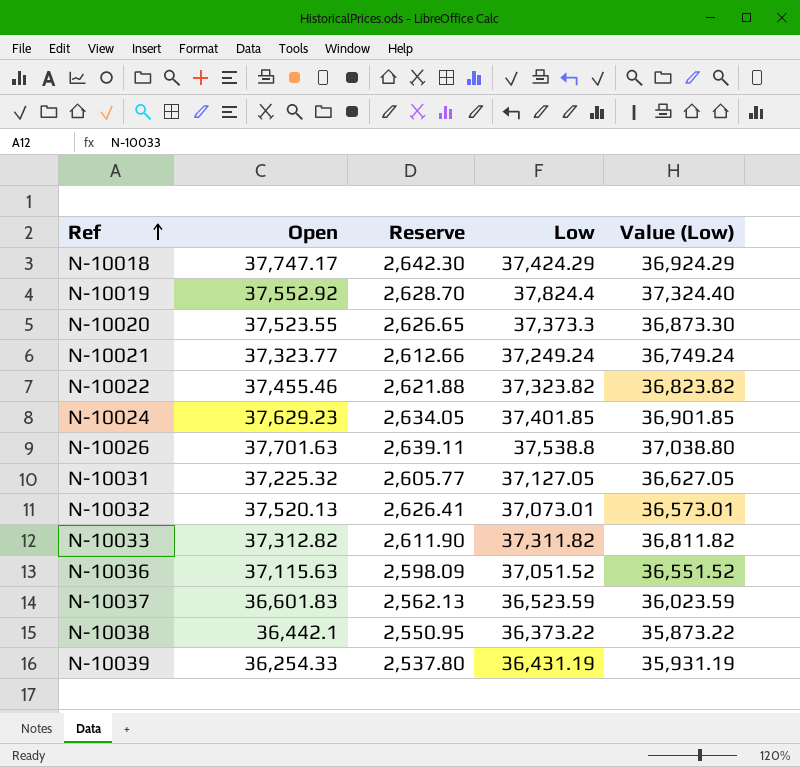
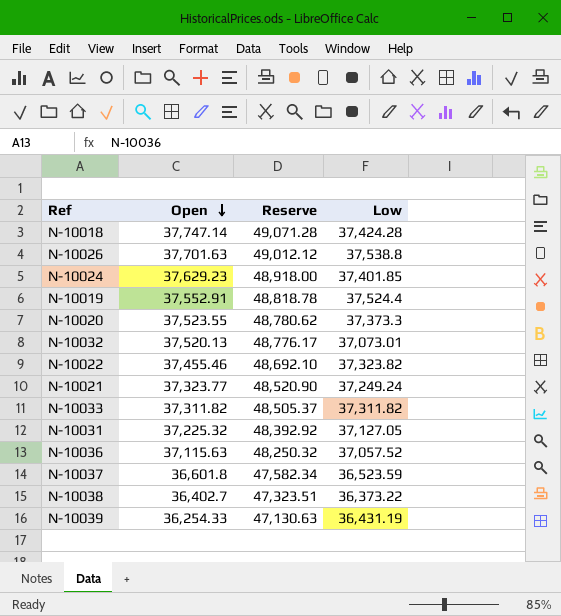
row order: Ref ascending -> Open descending
column Value (Low) | formula: [Low] - 500 -> none
column Reserve | formula: [Open] * 0.07 -> [Open] * 1.3
N-10018 | Open: 37,747.17 -> 37,747.14
N-10018 | Low: 37,424.29 -> 37,424.28
N-10019 | Open: 37,552.92 -> 37,552.91
N-10019 | Low: 37,824.4 -> 37,524.4
N-10033 | Open: 37,312.82 -> 37,311.82
N-10036 | Low: 37,051.52 -> 37,057.52
N-10037 | Open: 36,601.83 -> 36,601.8
N-10038 | Open: 36,442.1 -> 36,402.7

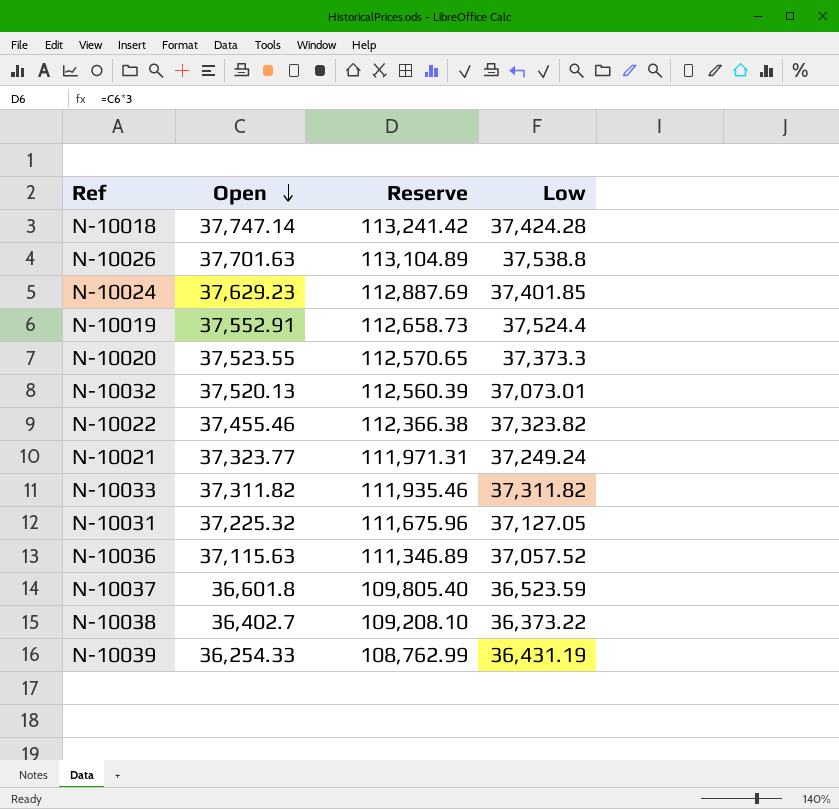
column Reserve | formula: [Open] * 1.3 -> [Open] * 3

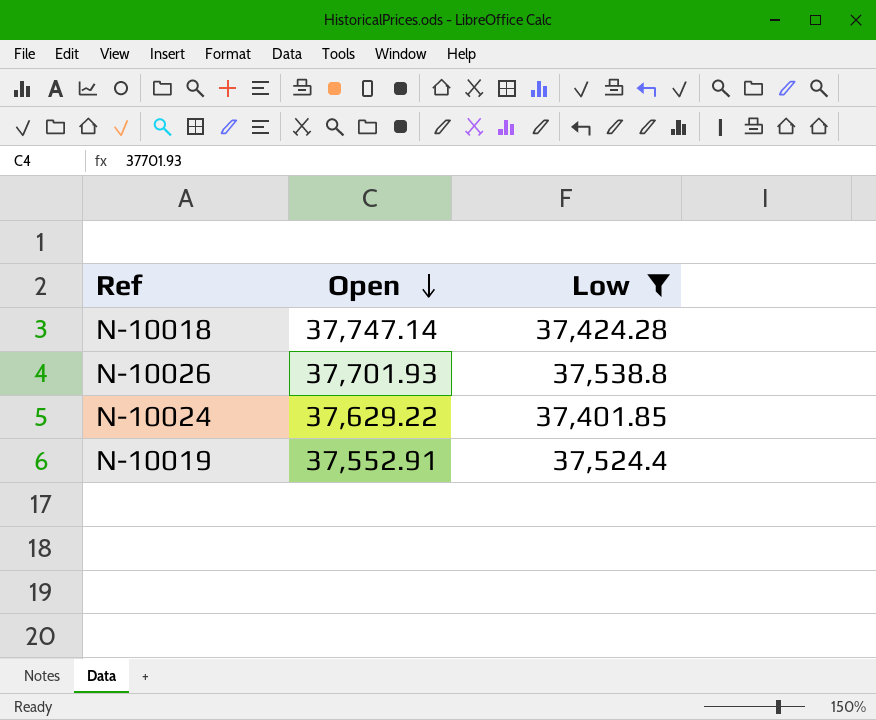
filter: none -> Low >= 37,401.85
column Reserve | formula: [Open] * 3 -> none
N-10026 | Open: 37,701.63 -> 37,701.93
N-10024 | Open: 37,629.23 -> 37,629.22

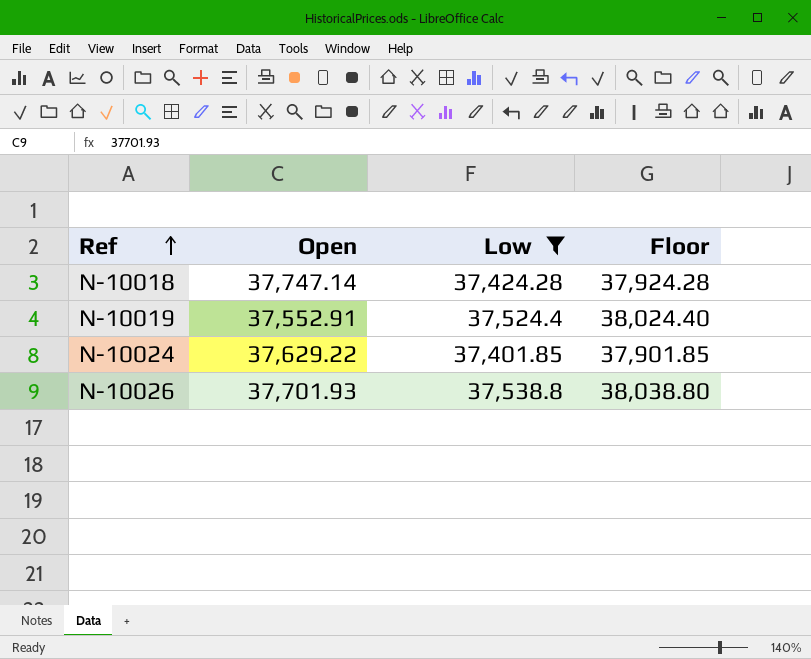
row order: Open descending -> Ref ascending
column Floor | formula: none -> [Low] + 500

